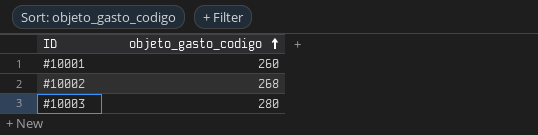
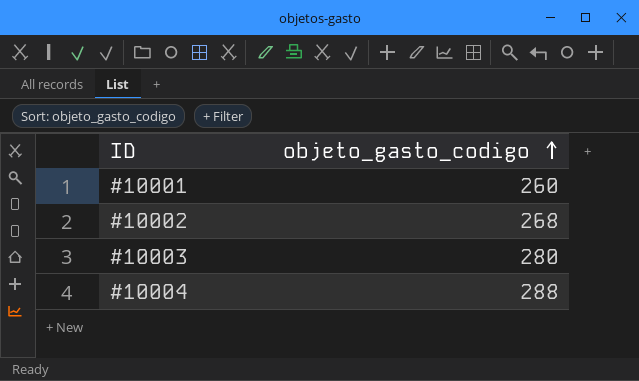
row #10004: none -> 288

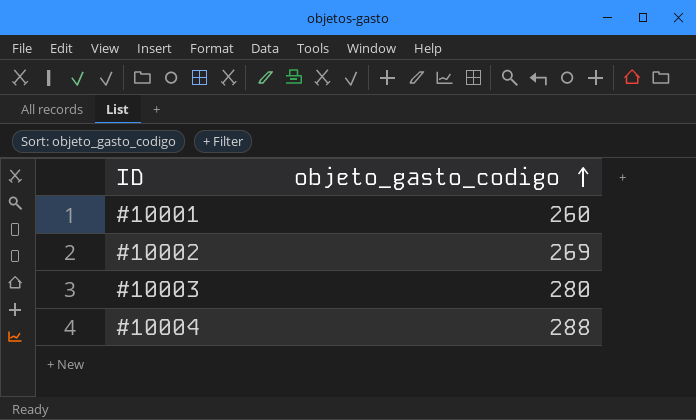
#10002 | objeto_gasto_codigo: 268 -> 269

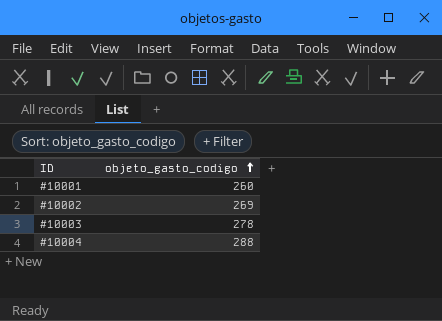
#10003 | objeto_gasto_codigo: 280 -> 278

